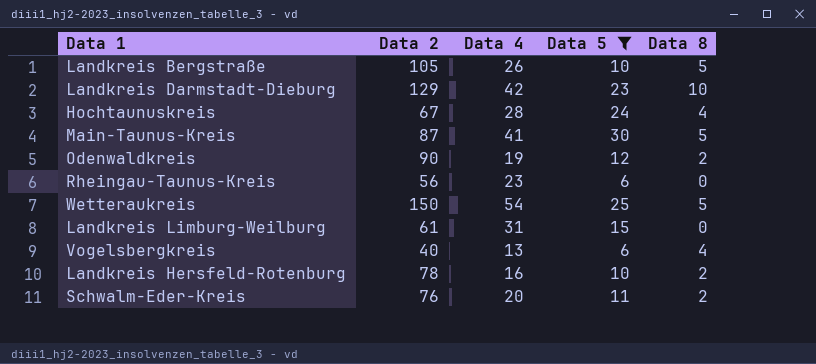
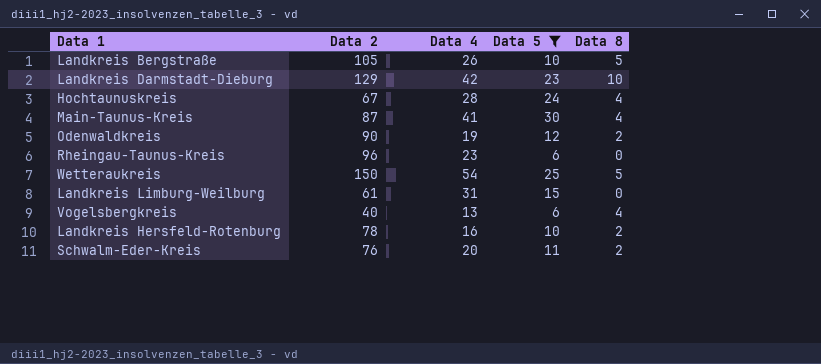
Main-Taunus-Kreis | Data 8: 5 -> 4
Rheingau-Taunus-Kreis | Data 2: 56 -> 96

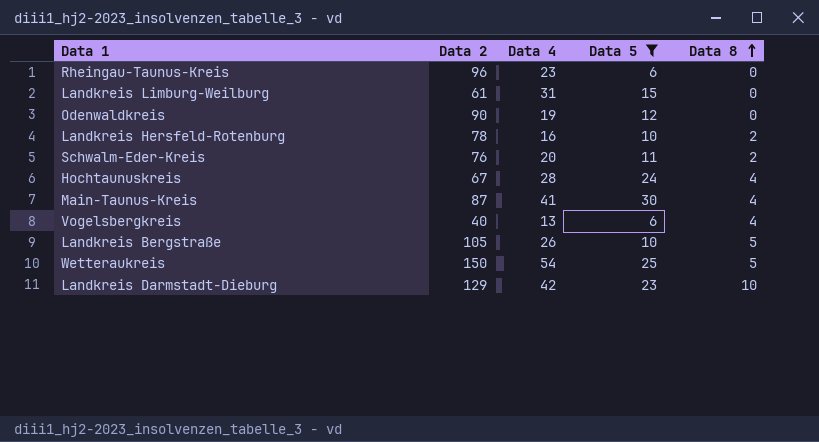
row order: none -> Data 8 ascending
Odenwaldkreis | Data 8: 2 -> 0

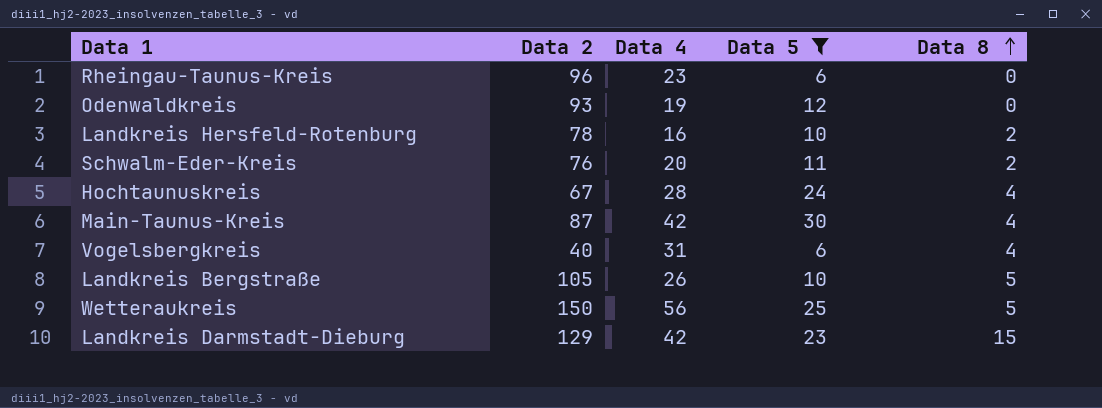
row Landkreis Limburg-Weilburg: 61 | 31 | 15 | 0 -> none
Odenwaldkreis | Data 2: 90 -> 93
Main-Taunus-Kreis | Data 4: 41 -> 42
Vogelsbergkreis | Data 4: 13 -> 31
Wetteraukreis | Data 4: 54 -> 56
Landkreis Darmstadt-Dieburg | Data 8: 10 -> 15

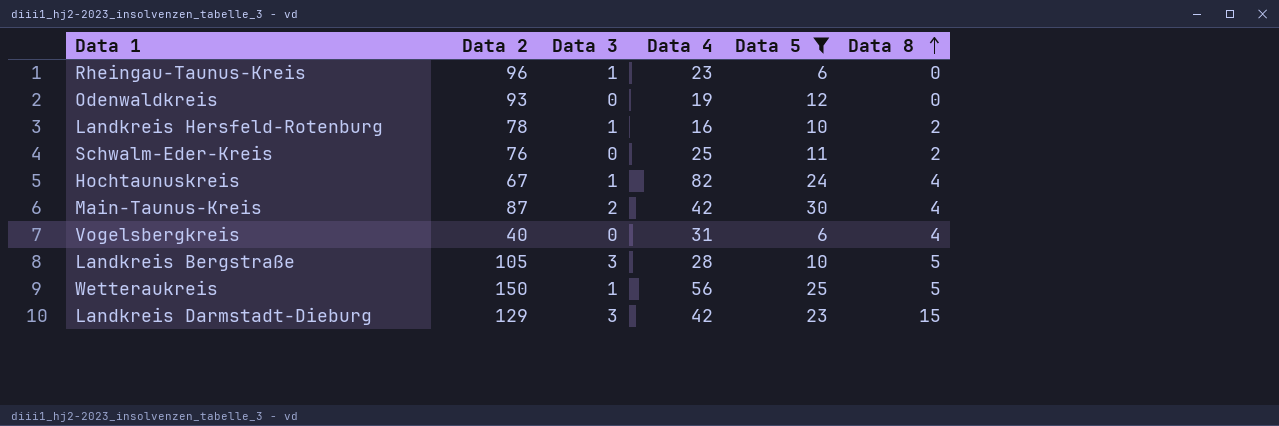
column Data 3 | position: none -> 3
Schwalm-Eder-Kreis | Data 4: 20 -> 25
Hochtaunuskreis | Data 4: 28 -> 82
Landkreis Bergstraße | Data 4: 26 -> 28

